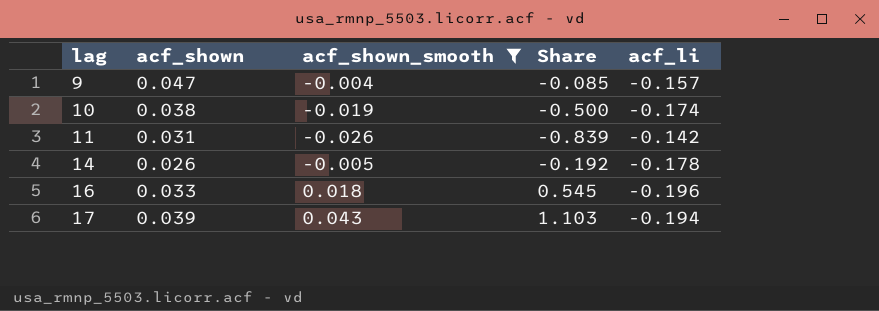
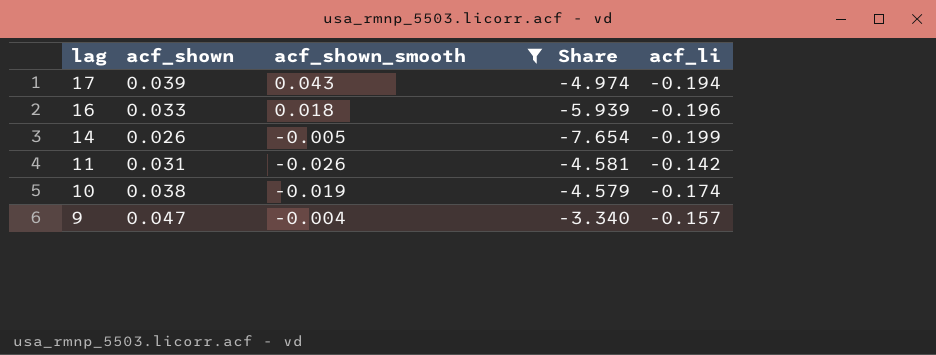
row order: lag ascending -> lag descending
column Share | formula: [acf_shown_smooth] / [acf_shown] -> [acf_li] / [acf_shown]
14 | acf_li: -0.178 -> -0.199

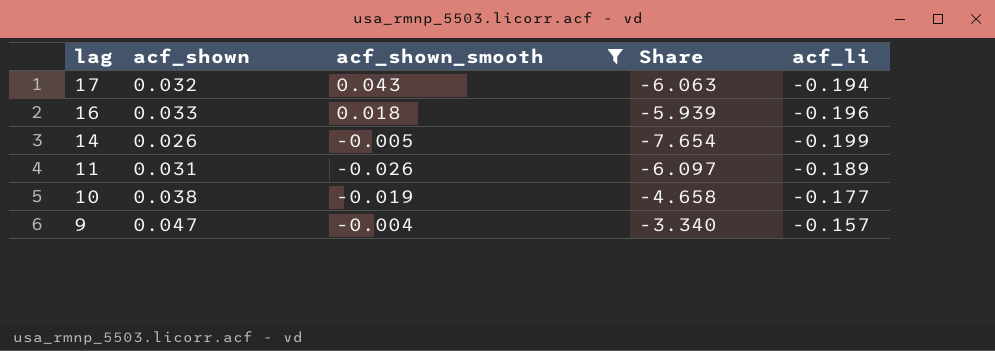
17 | acf_shown: 0.039 -> 0.032
17 | Share: -4.974 -> -6.063
11 | Share: -4.581 -> -6.097
11 | acf_li: -0.142 -> -0.189
10 | Share: -4.579 -> -4.658
10 | acf_li: -0.174 -> -0.177

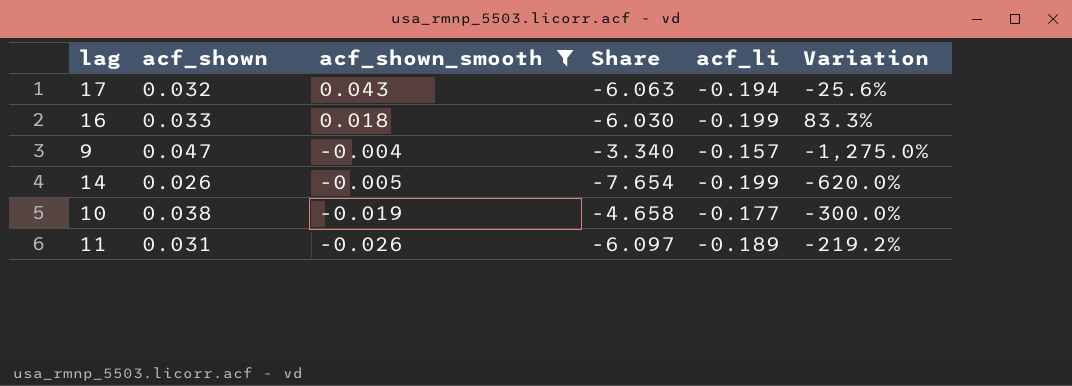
row order: lag descending -> acf_shown_smooth descending
column Variation | formula: none -> ([acf_shown] - [acf_shown_smooth]) / [acf_shown_smooth]
16 | Share: -5.939 -> -6.030
16 | acf_li: -0.196 -> -0.199

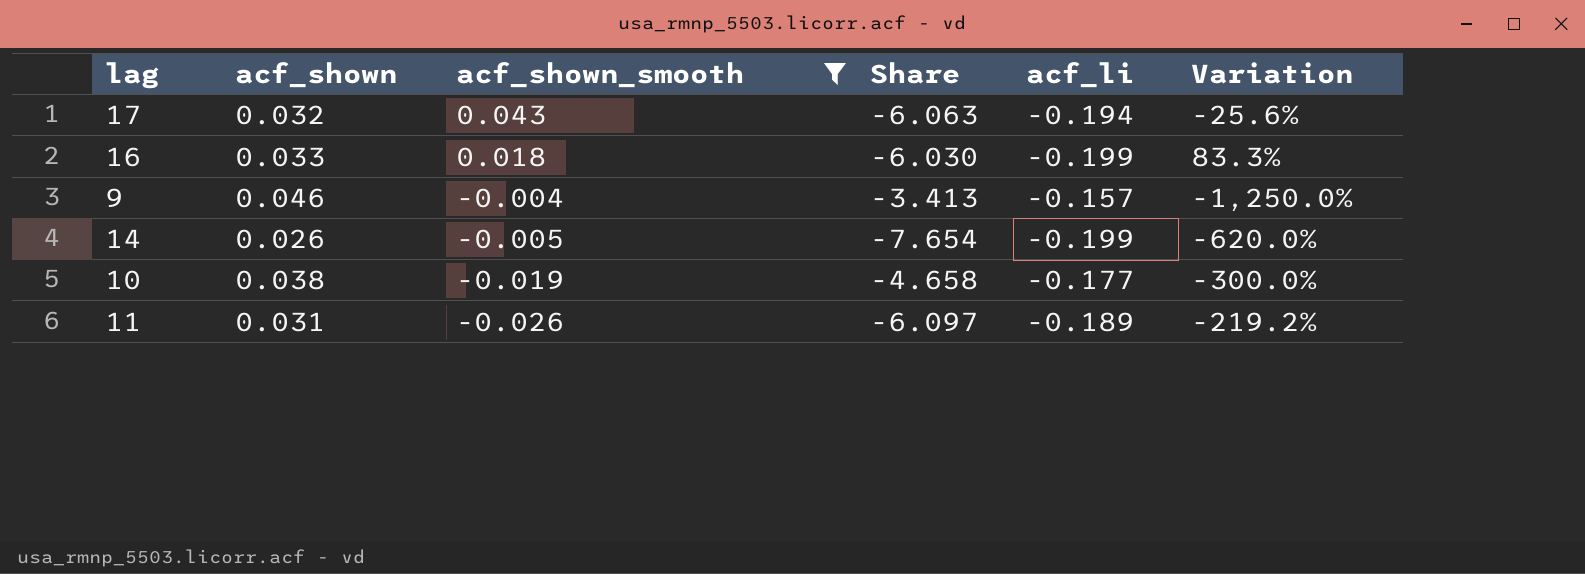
9 | acf_shown: 0.047 -> 0.046
9 | Share: -3.340 -> -3.413
9 | Variation: -1,275.0% -> -1,250.0%

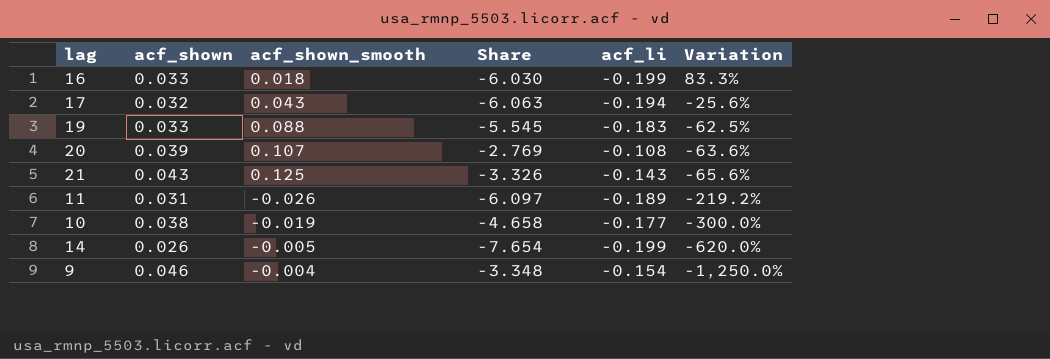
filter: acf_shown_smooth <= 0.043 -> none
row order: acf_shown_smooth descending -> Variation descending
9 | Share: -3.413 -> -3.348
9 | acf_li: -0.157 -> -0.154

